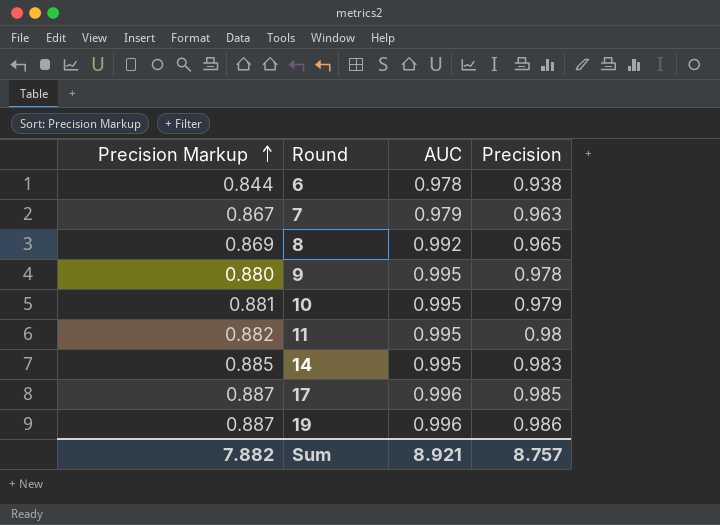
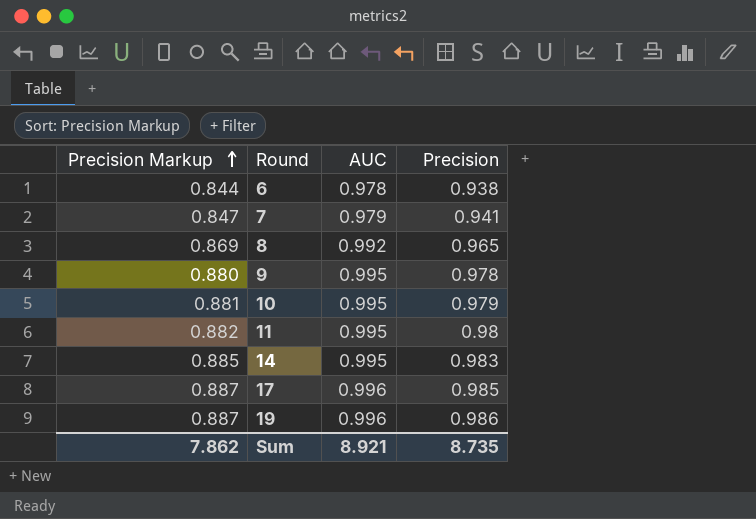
7 | Precision Markup: 0.867 -> 0.847
7 | Precision: 0.963 -> 0.941
Sum | Precision Markup: 7.882 -> 7.862
Sum | Precision: 8.757 -> 8.735

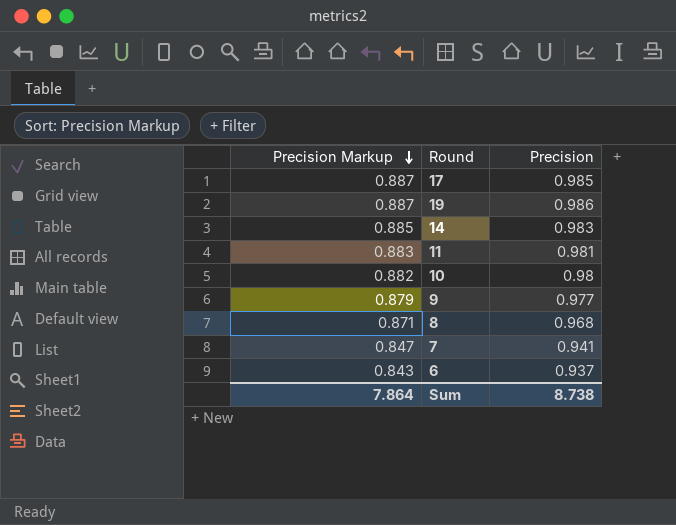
row order: Precision Markup ascending -> Precision Markup descending
column AUC | position: 3 -> none
11 | Precision Markup: 0.882 -> 0.883
11 | Precision: 0.98 -> 0.981
10 | Precision Markup: 0.881 -> 0.882
10 | Precision: 0.979 -> 0.98
9 | Precision Markup: 0.880 -> 0.879
9 | Precision: 0.978 -> 0.977
8 | Precision Markup: 0.869 -> 0.871
8 | Precision: 0.965 -> 0.968
6 | Precision Markup: 0.844 -> 0.843
6 | Precision: 0.938 -> 0.937
Sum | Precision Markup: 7.862 -> 7.864
Sum | Precision: 8.735 -> 8.738

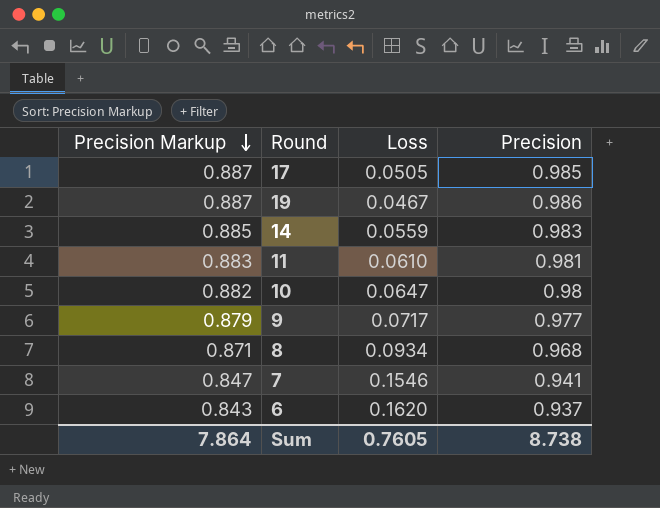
column Loss | position: none -> 3

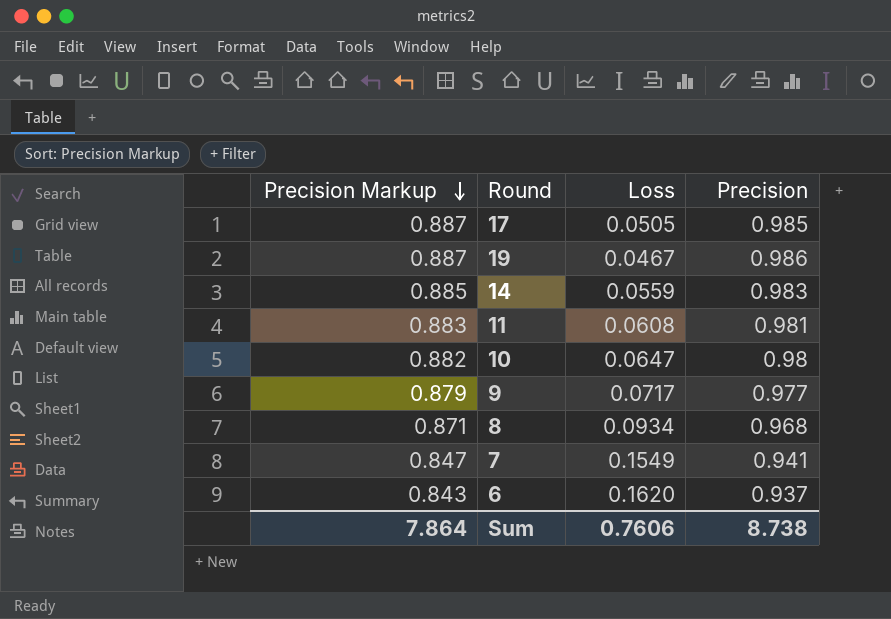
11 | Loss: 0.0610 -> 0.0608
7 | Loss: 0.1546 -> 0.1549
Sum | Loss: 0.7605 -> 0.7606

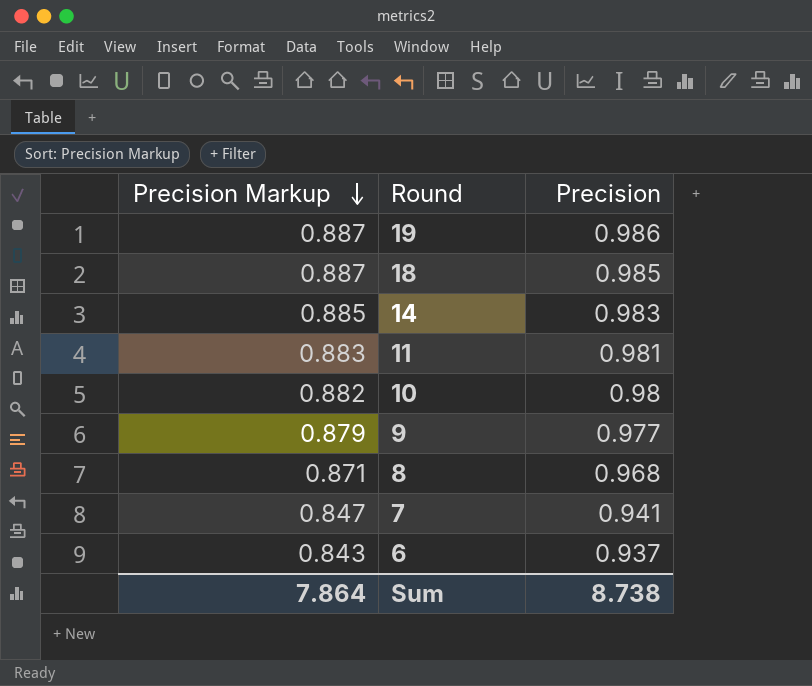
column Loss | position: 3 -> none
row 17: 0.887 | 0.0505 | 0.985 -> none
row 18: none -> 0.887 | 0.985

